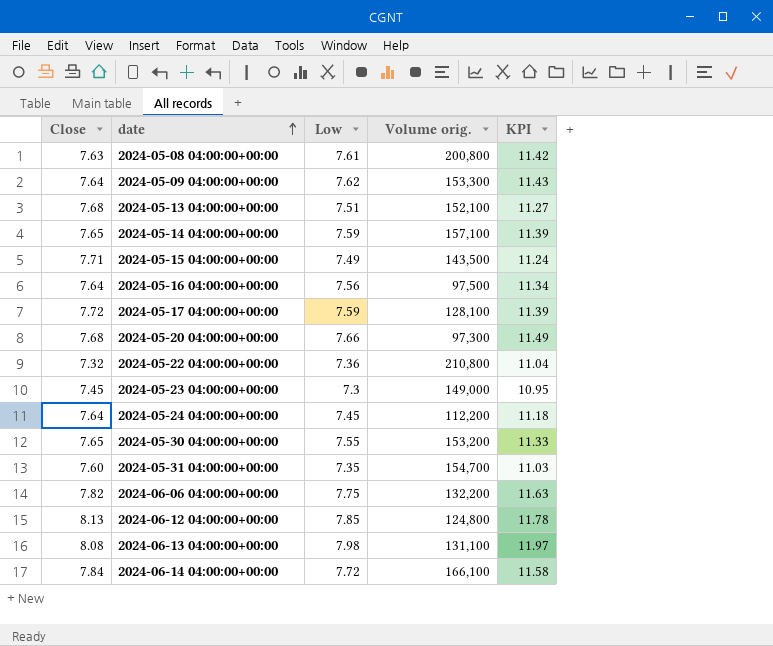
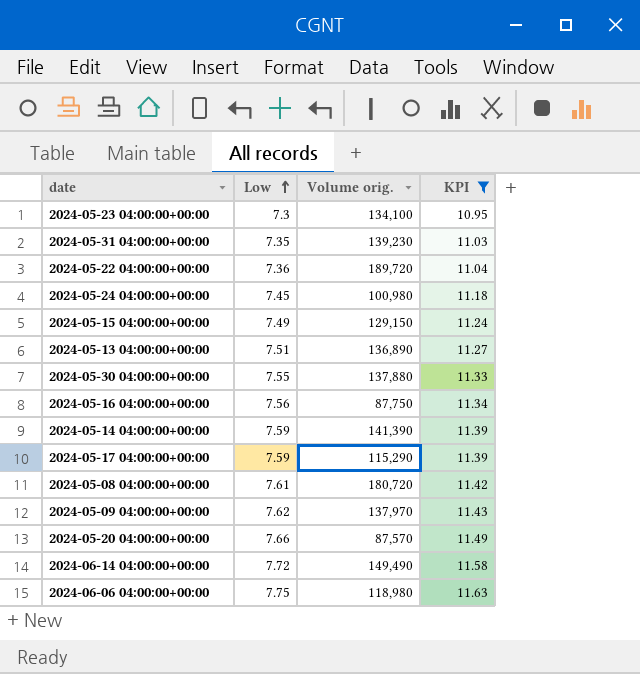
filter: none -> KPI <= 11.63
row order: date ascending -> Low ascending
column Close | position: 1 -> none
2024-05-23 04:00:00+00:00 | Volume orig.: 149,000 -> 134,100
2024-05-31 04:00:00+00:00 | Volume orig.: 154,700 -> 139,230
2024-05-22 04:00:00+00:00 | Volume orig.: 210,800 -> 189,720
2024-05-24 04:00:00+00:00 | Volume orig.: 112,200 -> 100,980
2024-05-15 04:00:00+00:00 | Volume orig.: 143,500 -> 129,150
2024-05-13 04:00:00+00:00 | Volume orig.: 152,100 -> 136,890
2024-05-30 04:00:00+00:00 | Volume orig.: 153,200 -> 137,880
2024-05-16 04:00:00+00:00 | Volume orig.: 97,500 -> 87,750
2024-05-14 04:00:00+00:00 | Volume orig.: 157,100 -> 141,390
2024-05-17 04:00:00+00:00 | Volume orig.: 128,100 -> 115,290
2024-05-08 04:00:00+00:00 | Volume orig.: 200,800 -> 180,720
2024-05-09 04:00:00+00:00 | Volume orig.: 153,300 -> 137,970
2024-05-20 04:00:00+00:00 | Volume orig.: 97,300 -> 87,570
2024-06-14 04:00:00+00:00 | Volume orig.: 166,100 -> 149,490
2024-06-06 04:00:00+00:00 | Volume orig.: 132,200 -> 118,980

